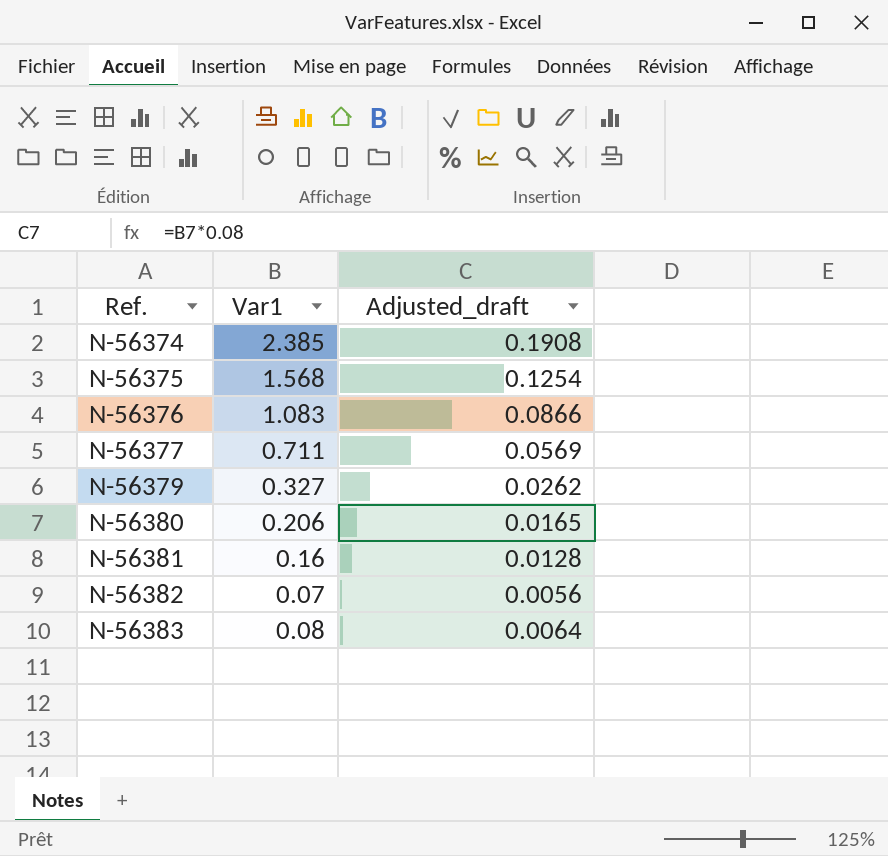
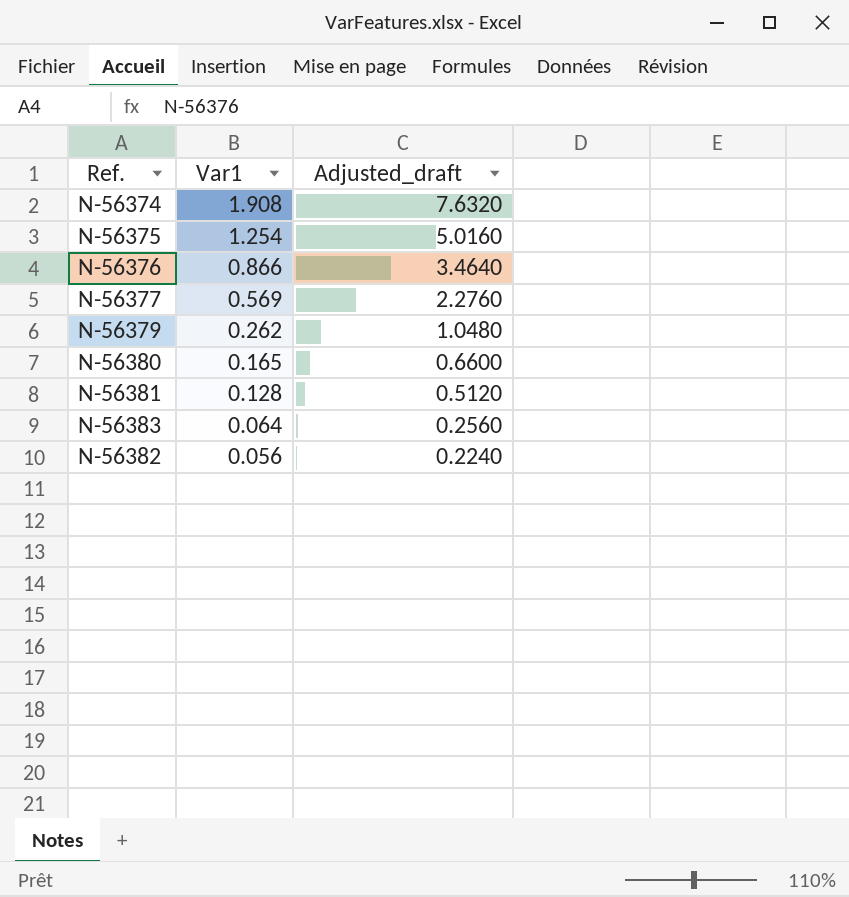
row order: Ref. ascending -> Var1 descending
column Adjusted_draft | formula: [Var1] * 0.08 -> [Var1] * 4
N-56374 | Var1: 2.385 -> 1.908
N-56375 | Var1: 1.568 -> 1.254
N-56376 | Var1: 1.083 -> 0.866
N-56377 | Var1: 0.711 -> 0.569
N-56379 | Var1: 0.327 -> 0.262
N-56380 | Var1: 0.206 -> 0.165
N-56381 | Var1: 0.16 -> 0.128
N-56383 | Var1: 0.08 -> 0.064
N-56382 | Var1: 0.07 -> 0.056

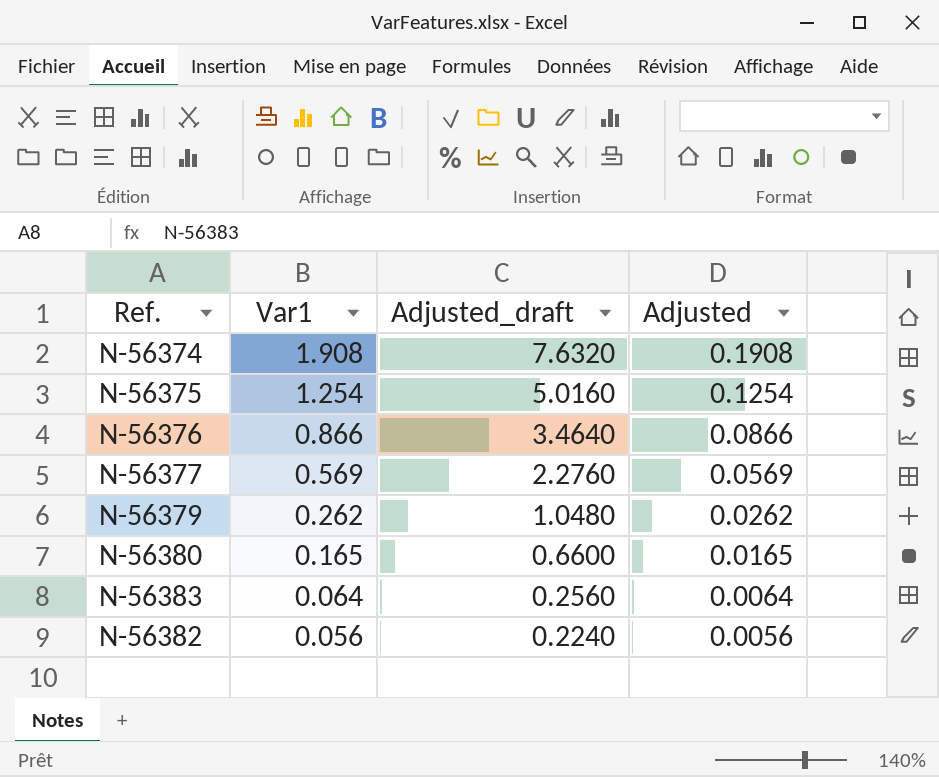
column Adjusted | formula: none -> [Var1] * 0.1
row N-56381: 0.128 | 0.5120 -> none

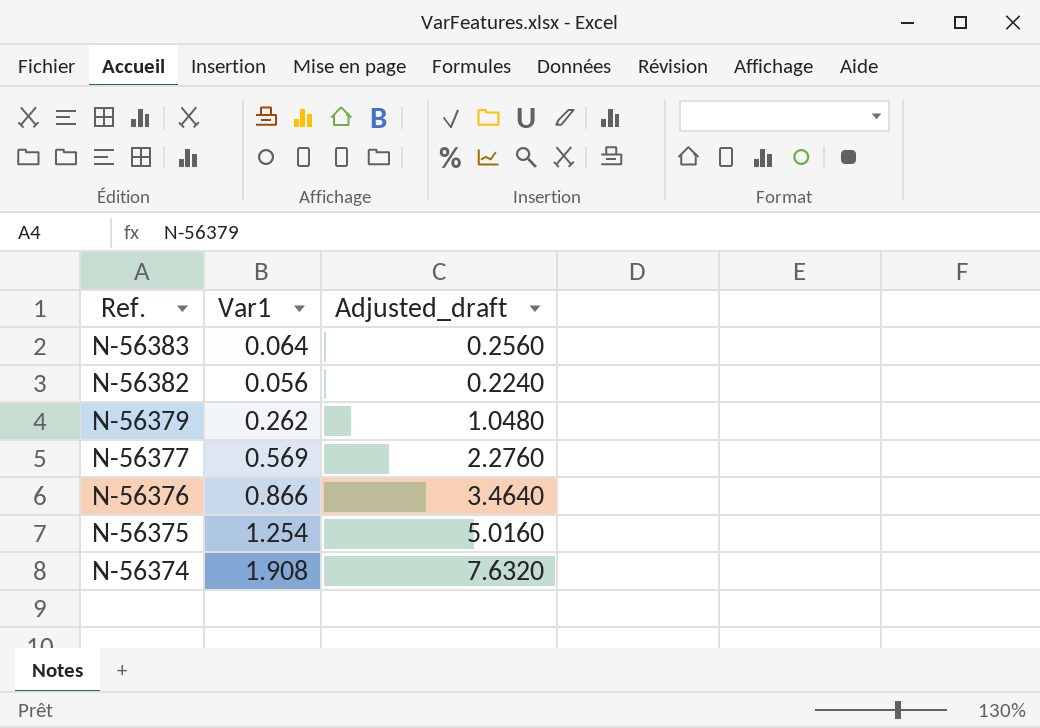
row order: Var1 descending -> Ref. descending
column Adjusted | formula: [Var1] * 0.1 -> none
row N-56380: 0.165 | 0.6600 | 0.0165 -> none

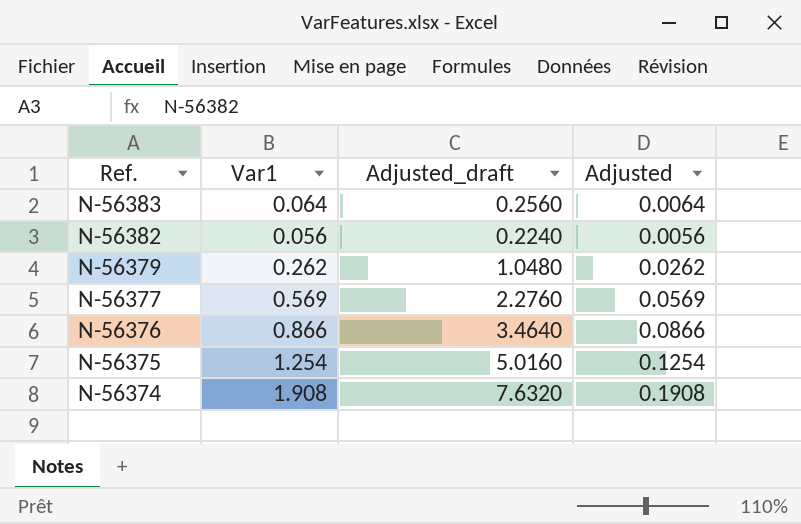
column Adjusted | formula: none -> [Var1] * 0.1

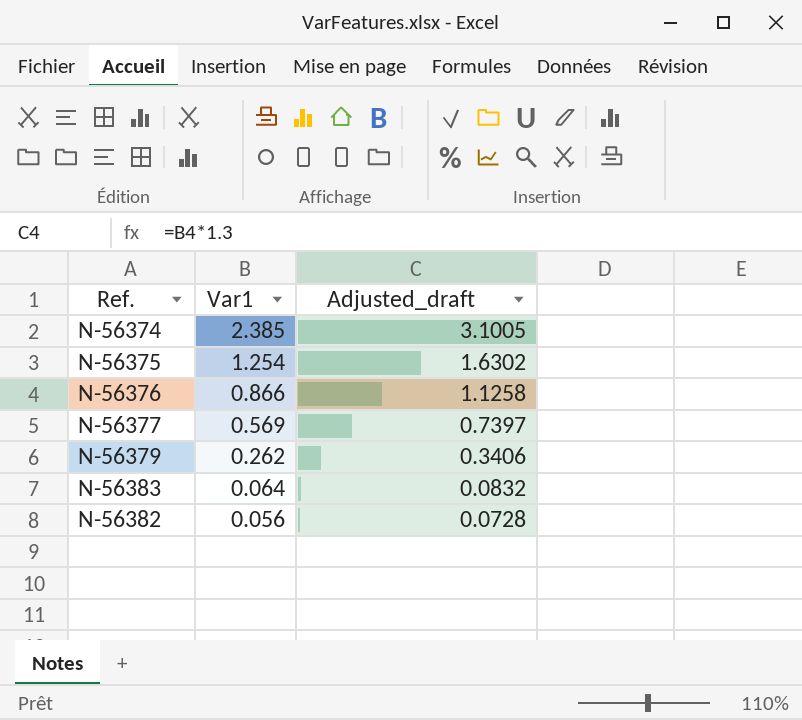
row order: Ref. descending -> Var1 descending
column Adjusted | formula: [Var1] * 0.1 -> none
column Adjusted_draft | formula: [Var1] * 4 -> [Var1] * 1.3
N-56374 | Var1: 1.908 -> 2.385

